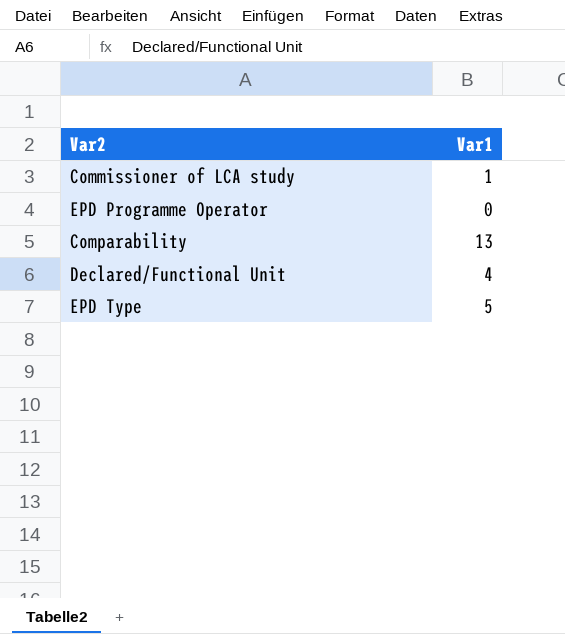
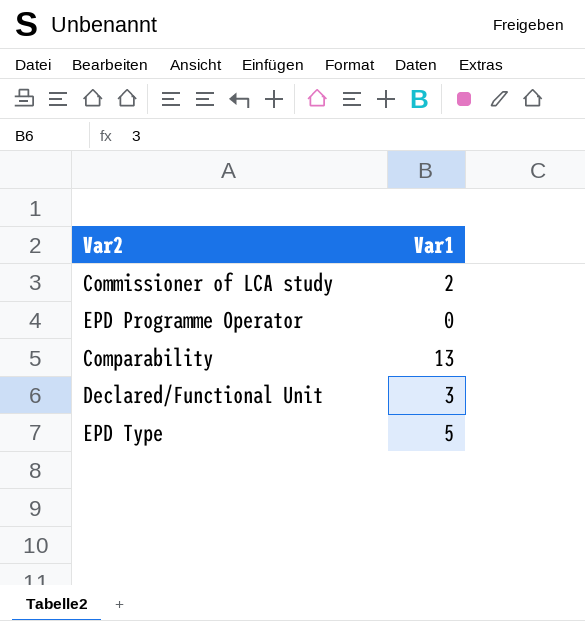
Commissioner of LCA study | Var1: 1 -> 2
Declared/Functional Unit | Var1: 4 -> 3

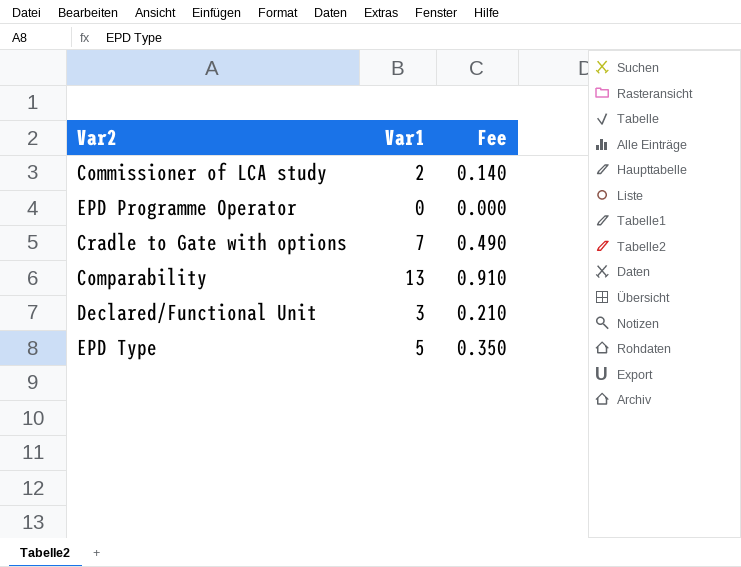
column Fee | formula: none -> [Var1] * 0.07
row Cradle to Gate with options: none -> 7 | 0.490

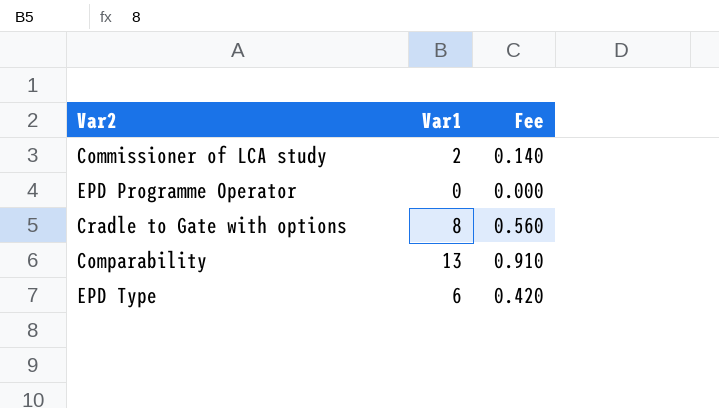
row Declared/Functional Unit: 3 | 0.210 -> none
Cradle to Gate with options | Var1: 7 -> 8
Cradle to Gate with options | Fee: 0.490 -> 0.560
EPD Type | Var1: 5 -> 6
EPD Type | Fee: 0.350 -> 0.420

